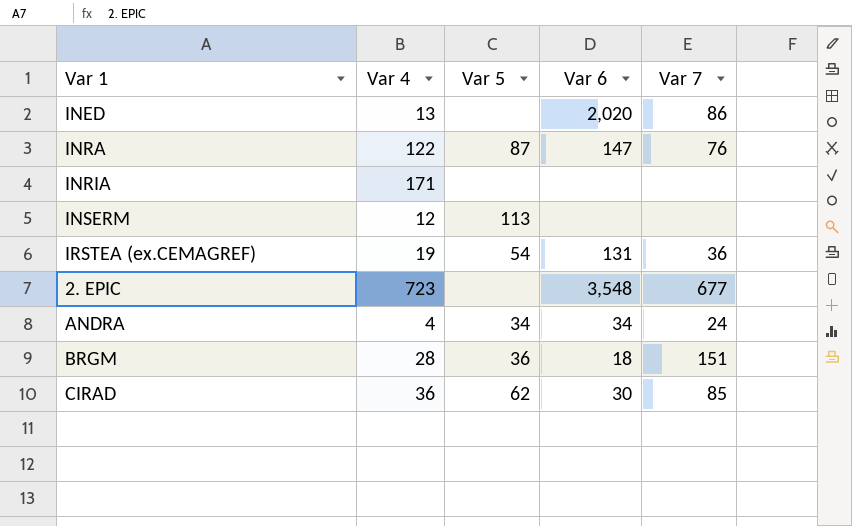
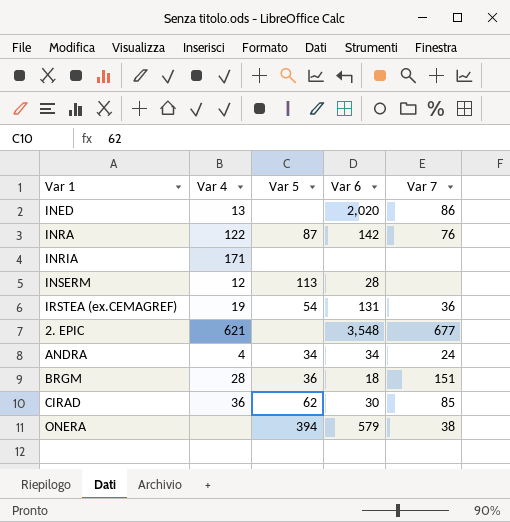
INRA | Var 6: 147 -> 142
INSERM | Var 6: none -> 28
2. EPIC | Var 4: 723 -> 621
row ONERA: none -> none | 394 | 579 | 38

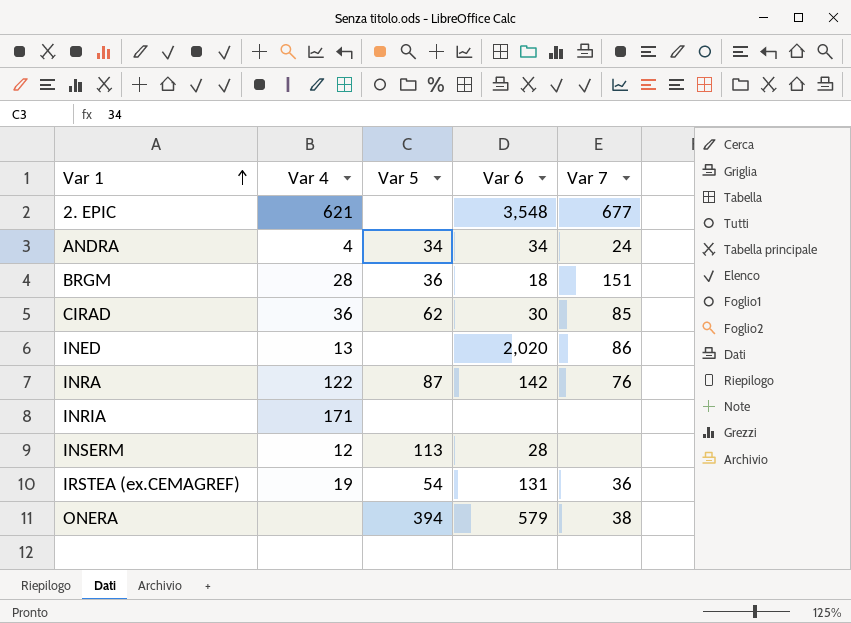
row order: none -> Var 1 ascending

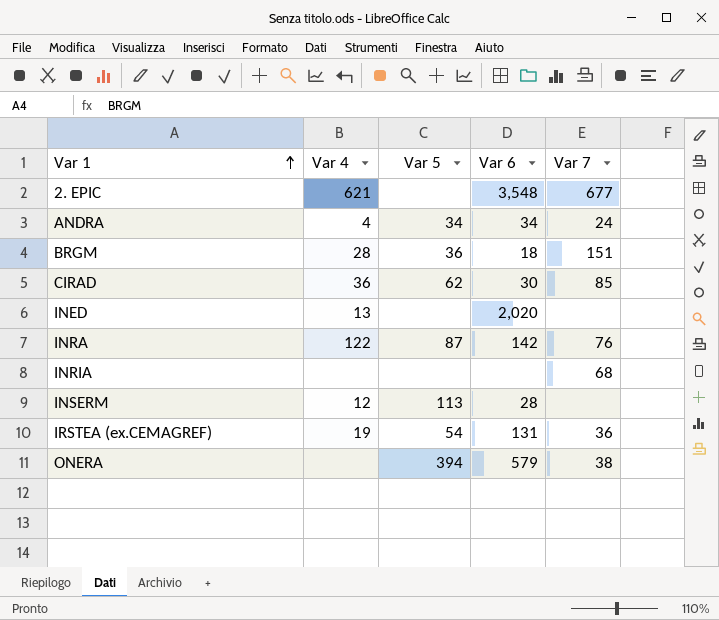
INED | Var 7: 86 -> none
INRIA | Var 4: 171 -> none
INRIA | Var 7: none -> 68

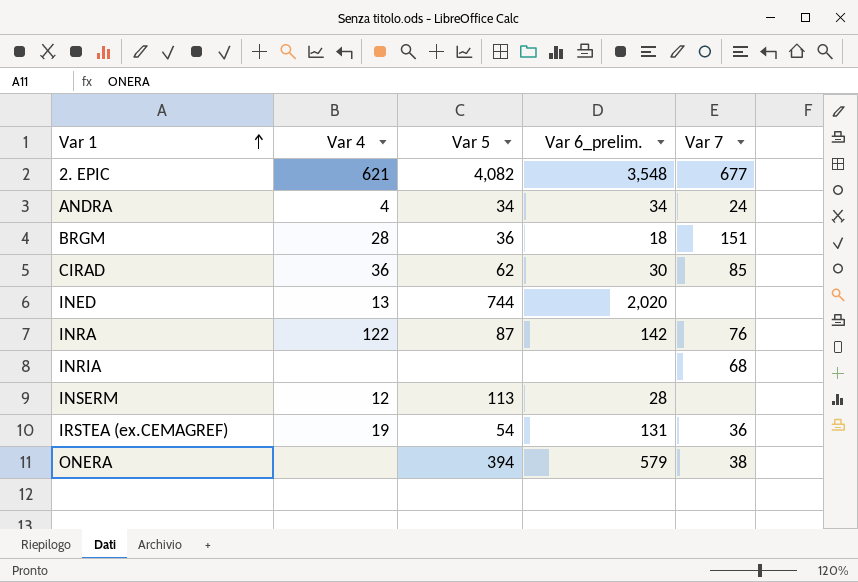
column name: Var 6 -> Var 6_prelim.
2. EPIC | Var 5: none -> 4,082
INED | Var 5: none -> 744

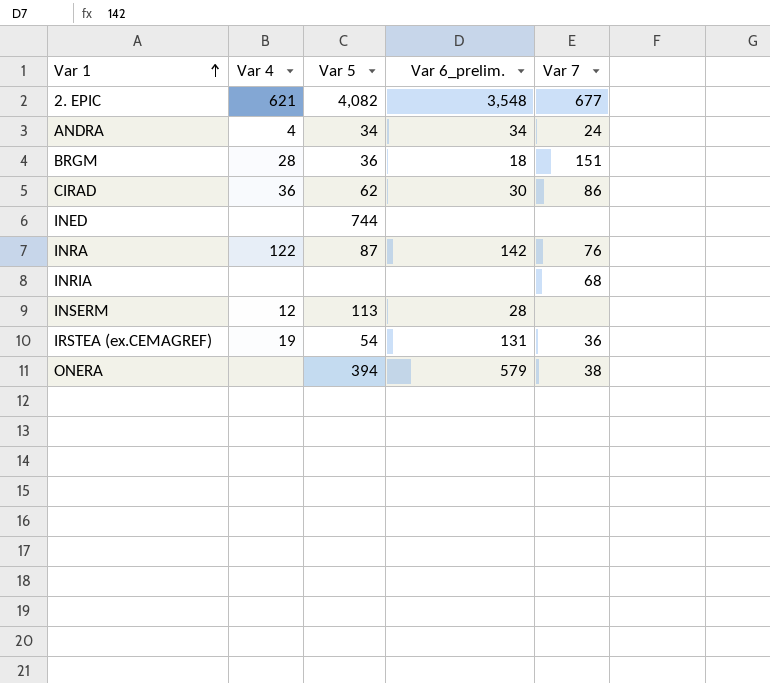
CIRAD | Var 7: 85 -> 86
INED | Var 4: 13 -> none
INED | Var 6_prelim.: 2,020 -> none

